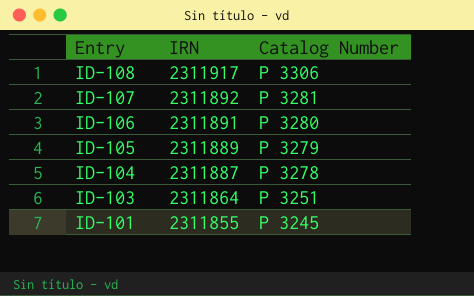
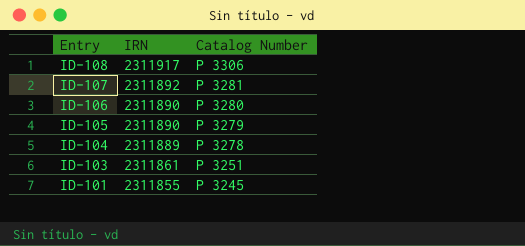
ID-106 | IRN: 2311891 -> 2311890
ID-105 | IRN: 2311889 -> 2311890
ID-104 | IRN: 2311887 -> 2311889
ID-103 | IRN: 2311864 -> 2311861

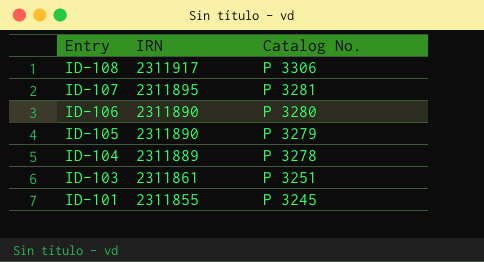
column name: Catalog Number -> Catalog No.
ID-107 | IRN: 2311892 -> 2311895

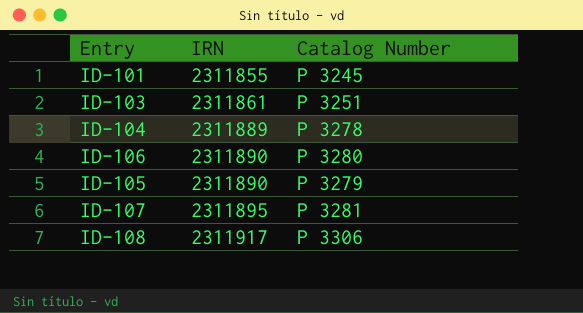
row order: Entry descending -> IRN ascending
column name: Catalog No. -> Catalog Number

